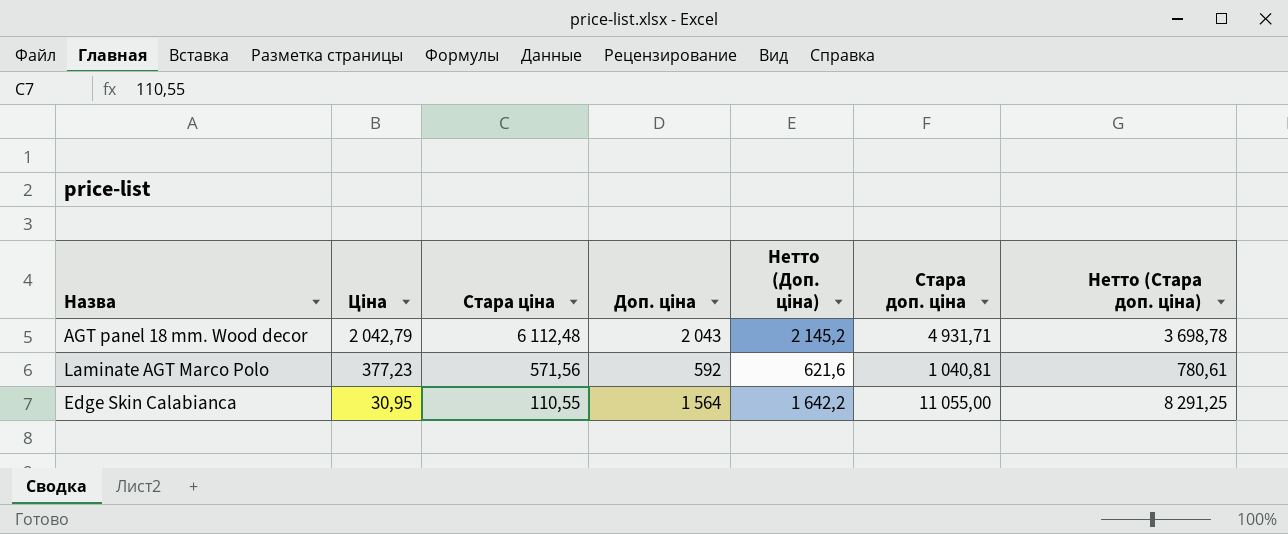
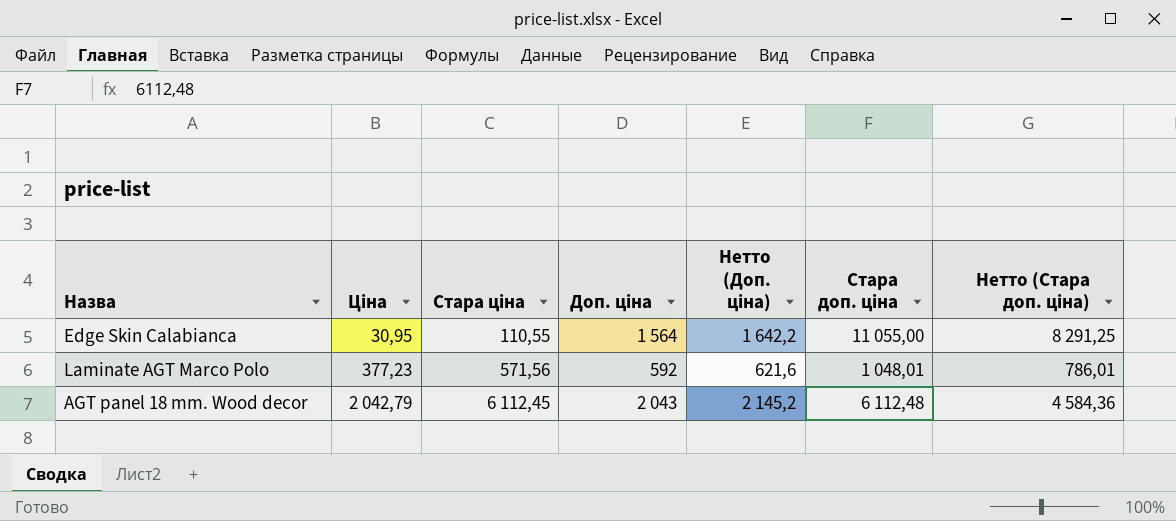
row order: Ціна descending -> Ціна ascending
Laminate AGT Marco Polo | Стара доп. ціна: 1 040,81 -> 1 048,01
Laminate AGT Marco Polo | Нетто (Стара доп. ціна): 780,61 -> 786,01
AGT panel 18 mm. Wood decor | Стара ціна: 6 112,48 -> 6 112,45
AGT panel 18 mm. Wood decor | Стара доп. ціна: 4 931,71 -> 6 112,48
AGT panel 18 mm. Wood decor | Нетто (Стара доп. ціна): 3 698,78 -> 4 584,36

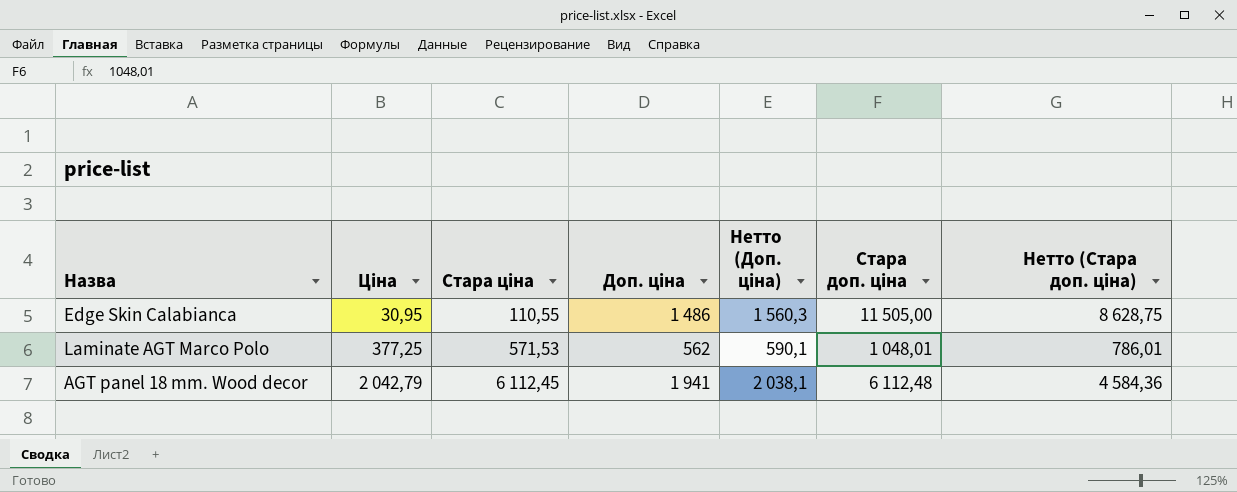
Edge Skin Calabianca | Доп. ціна: 1 564 -> 1 486
Edge Skin Calabianca | Нетто (Доп. ціна): 1 642,2 -> 1 560,3
Edge Skin Calabianca | Стара доп. ціна: 11 055,00 -> 11 505,00
Edge Skin Calabianca | Нетто (Стара доп. ціна): 8 291,25 -> 8 628,75
Laminate AGT Marco Polo | Ціна: 377,23 -> 377,25
Laminate AGT Marco Polo | Стара ціна: 571,56 -> 571,53
Laminate AGT Marco Polo | Доп. ціна: 592 -> 562
Laminate AGT Marco Polo | Нетто (Доп. ціна): 621,6 -> 590,1
AGT panel 18 mm. Wood decor | Доп. ціна: 2 043 -> 1 941
AGT panel 18 mm. Wood decor | Нетто (Доп. ціна): 2 145,2 -> 2 038,1

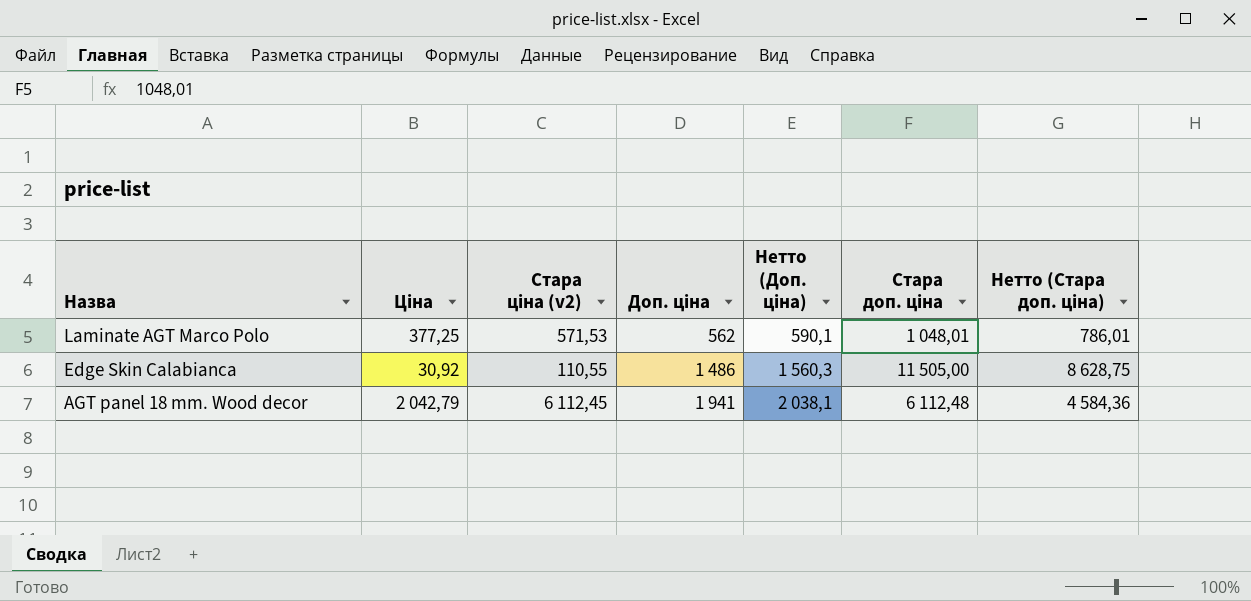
row order: Ціна ascending -> Назва descending
column name: Стара ціна -> Стара ціна (v2)
Edge Skin Calabianca | Ціна: 30,95 -> 30,92

